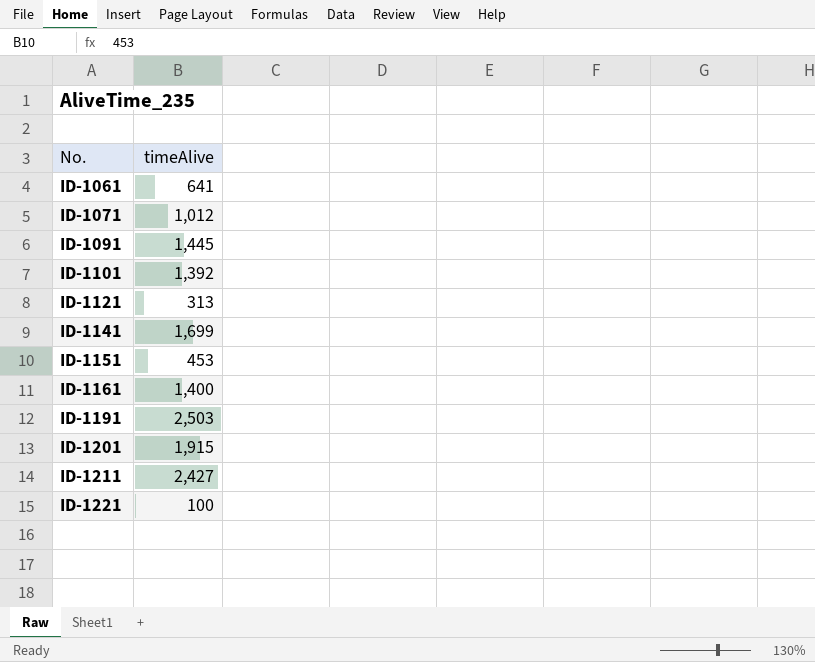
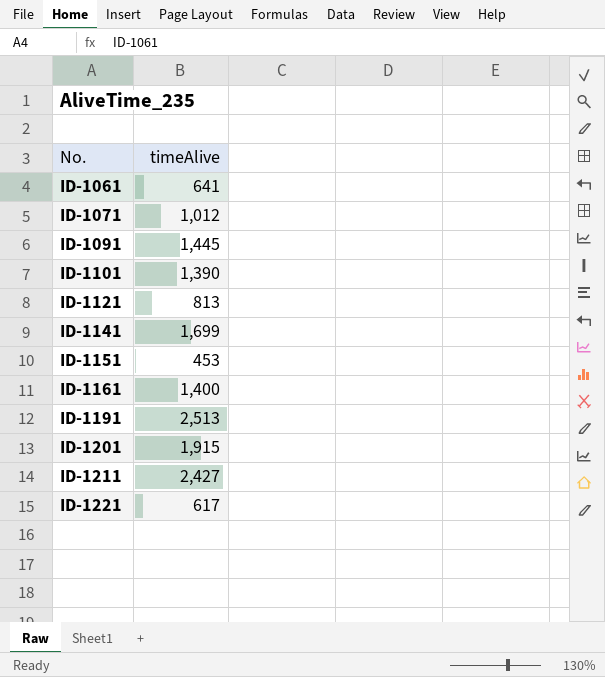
ID-1101 | timeAlive: 1,392 -> 1,390
ID-1121 | timeAlive: 313 -> 813
ID-1191 | timeAlive: 2,503 -> 2,513
ID-1221 | timeAlive: 100 -> 617

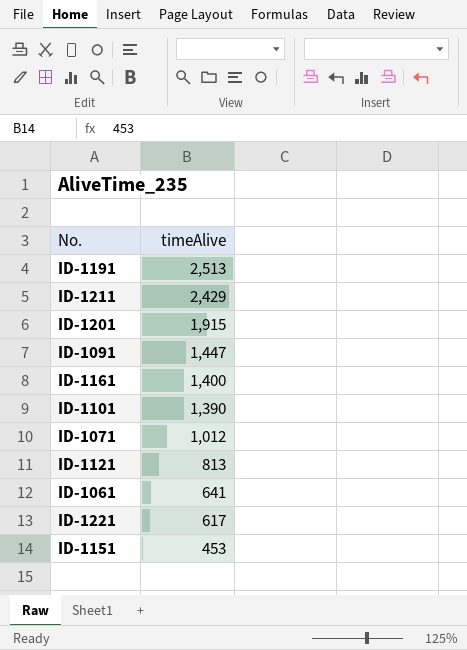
row order: No. ascending -> timeAlive descending
row ID-1141: 1,699 -> none
ID-1211 | timeAlive: 2,427 -> 2,429
ID-1091 | timeAlive: 1,445 -> 1,447

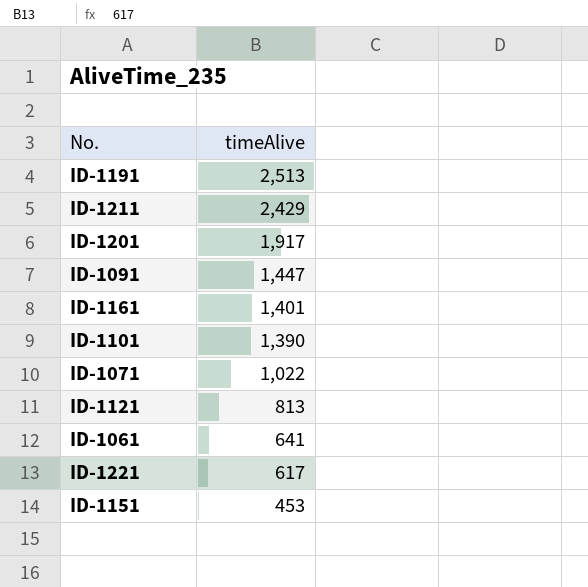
ID-1201 | timeAlive: 1,915 -> 1,917
ID-1161 | timeAlive: 1,400 -> 1,401
ID-1071 | timeAlive: 1,012 -> 1,022

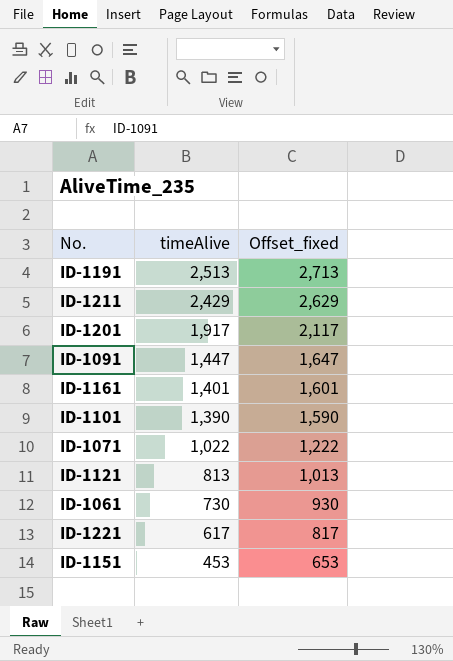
column Offset_fixed | formula: none -> [timeAlive] + 200
ID-1061 | timeAlive: 641 -> 730

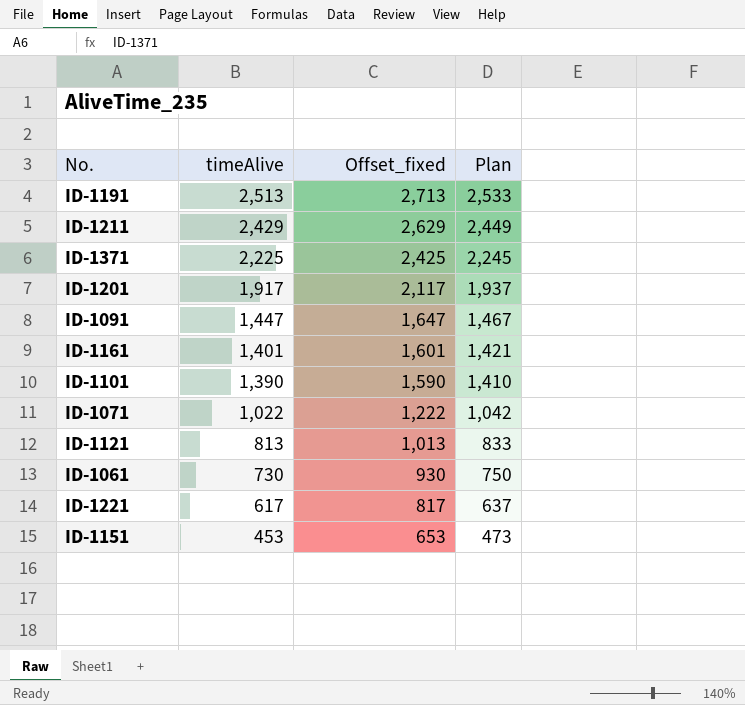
column Plan | formula: none -> [timeAlive] + 20
row ID-1371: none -> 2,225 | 2,425 | 2,245

